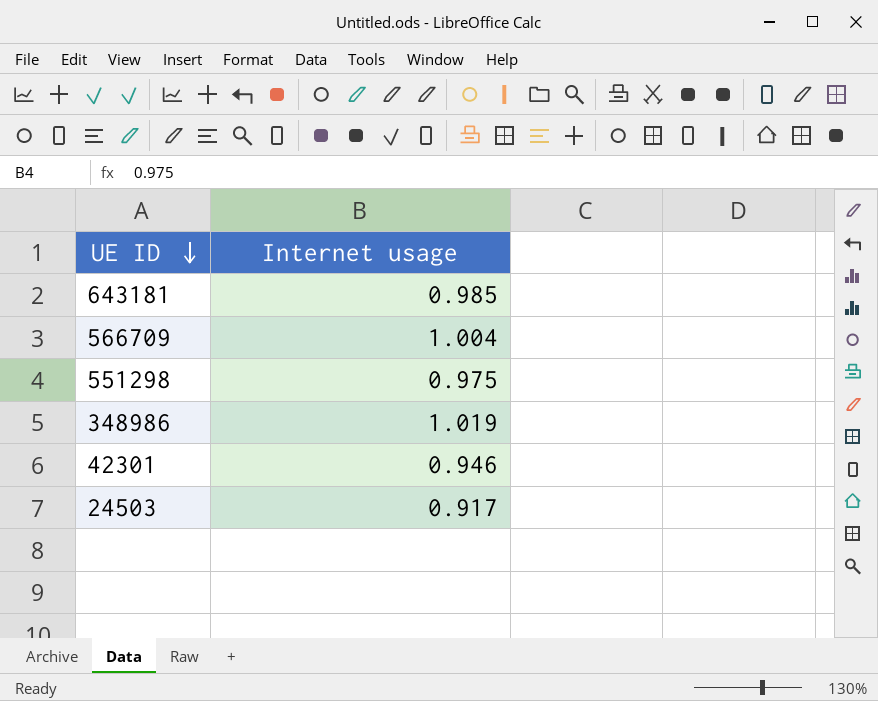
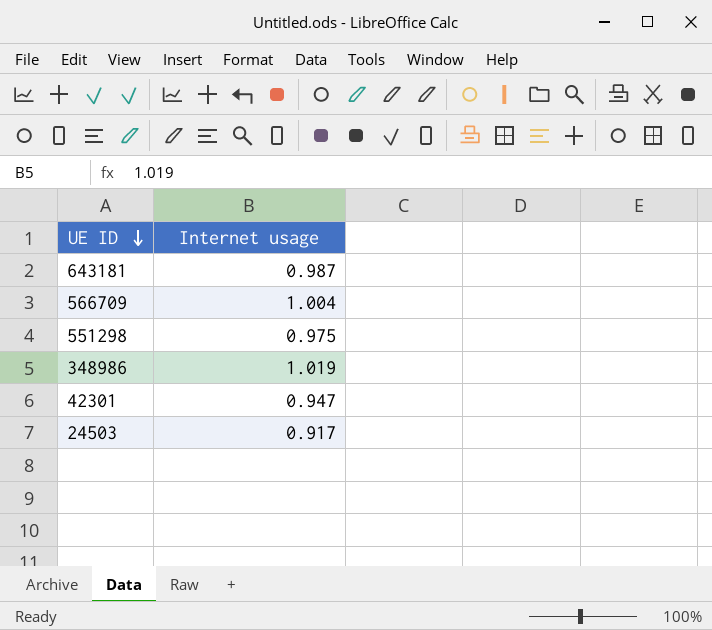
643181 | Internet usage: 0.985 -> 0.987
42301 | Internet usage: 0.946 -> 0.947

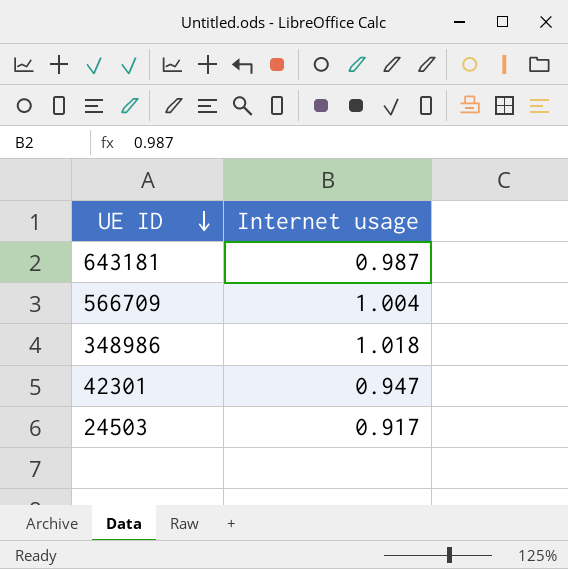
row 551298: 0.975 -> none
348986 | Internet usage: 1.019 -> 1.018

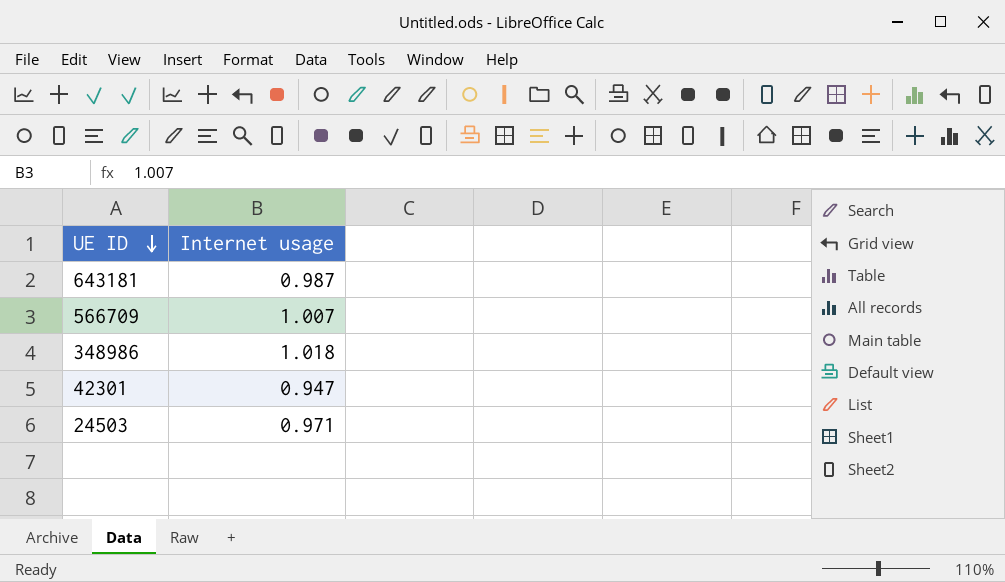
566709 | Internet usage: 1.004 -> 1.007
24503 | Internet usage: 0.917 -> 0.971

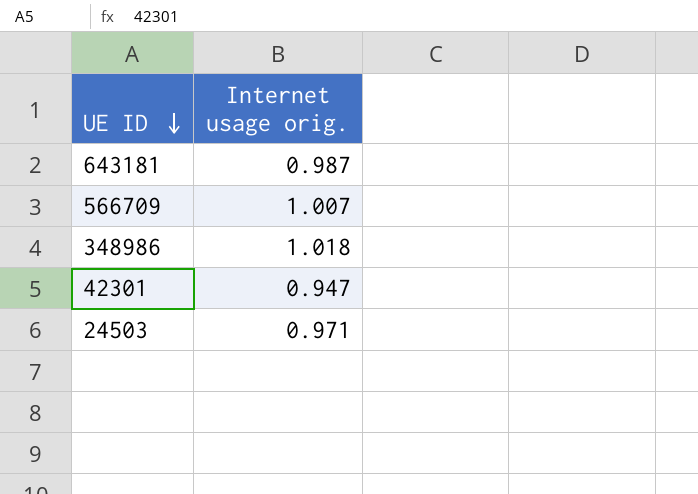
column name: Internet usage -> Internet usage orig.

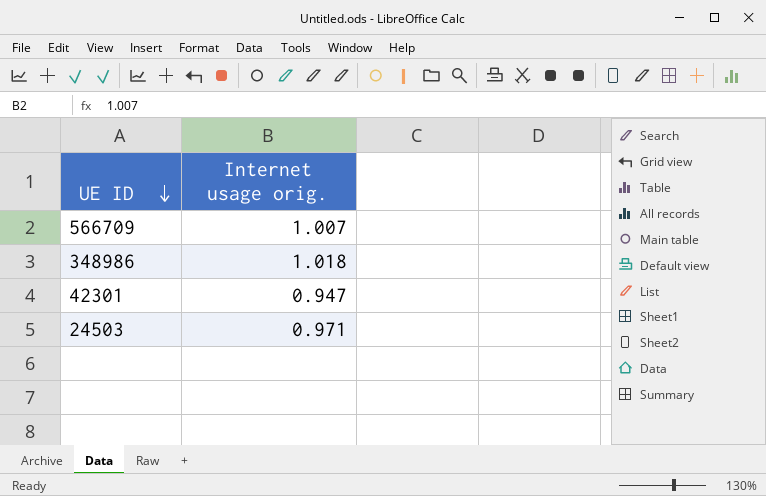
row 643181: 0.987 -> none

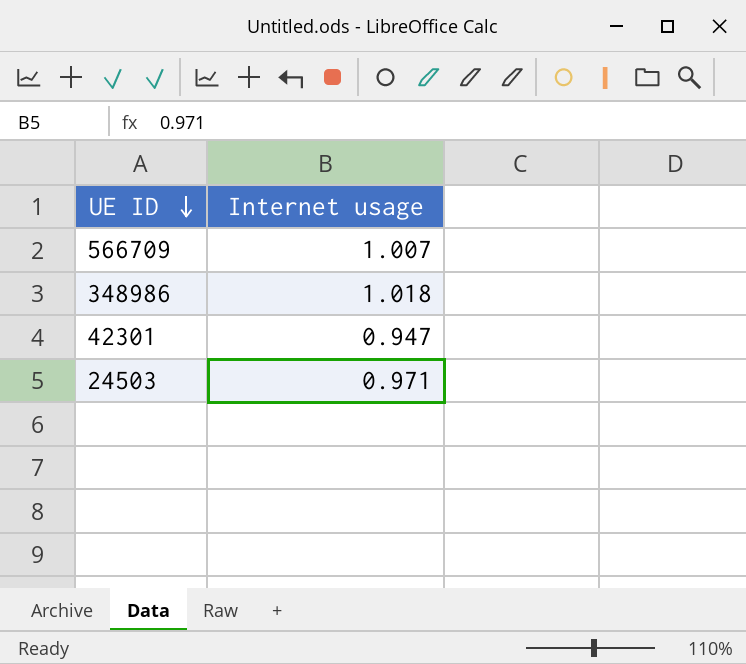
column name: Internet usage orig. -> Internet usage

